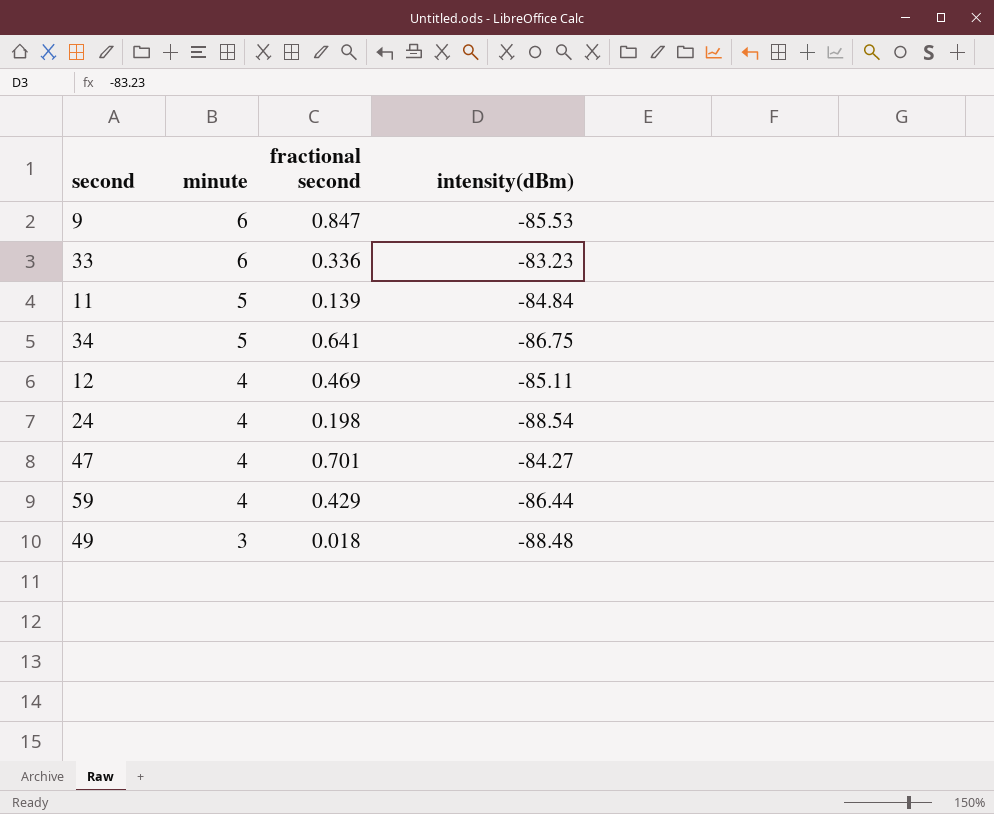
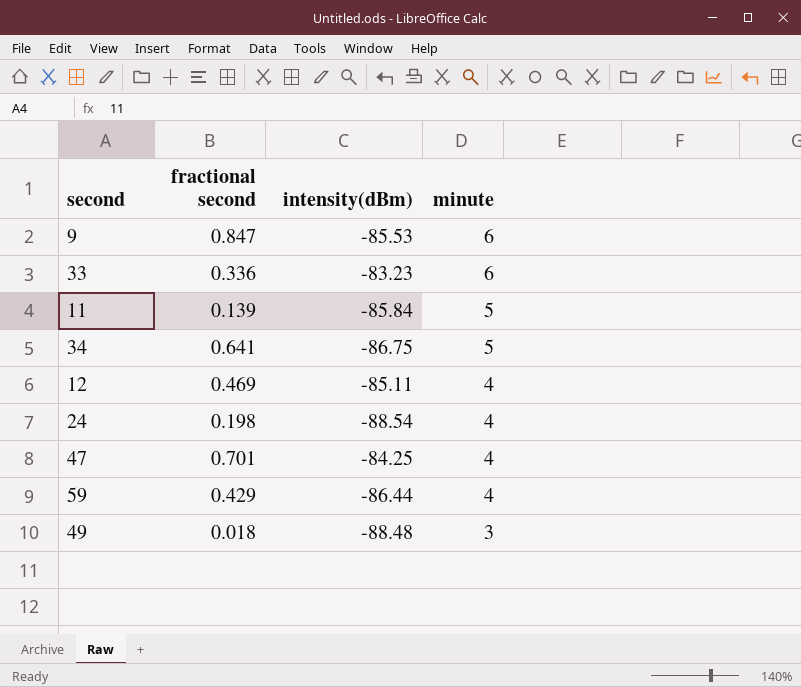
column minute | position: 2 -> 4
11 | intensity(dBm): -84.84 -> -85.84
47 | intensity(dBm): -84.27 -> -84.25

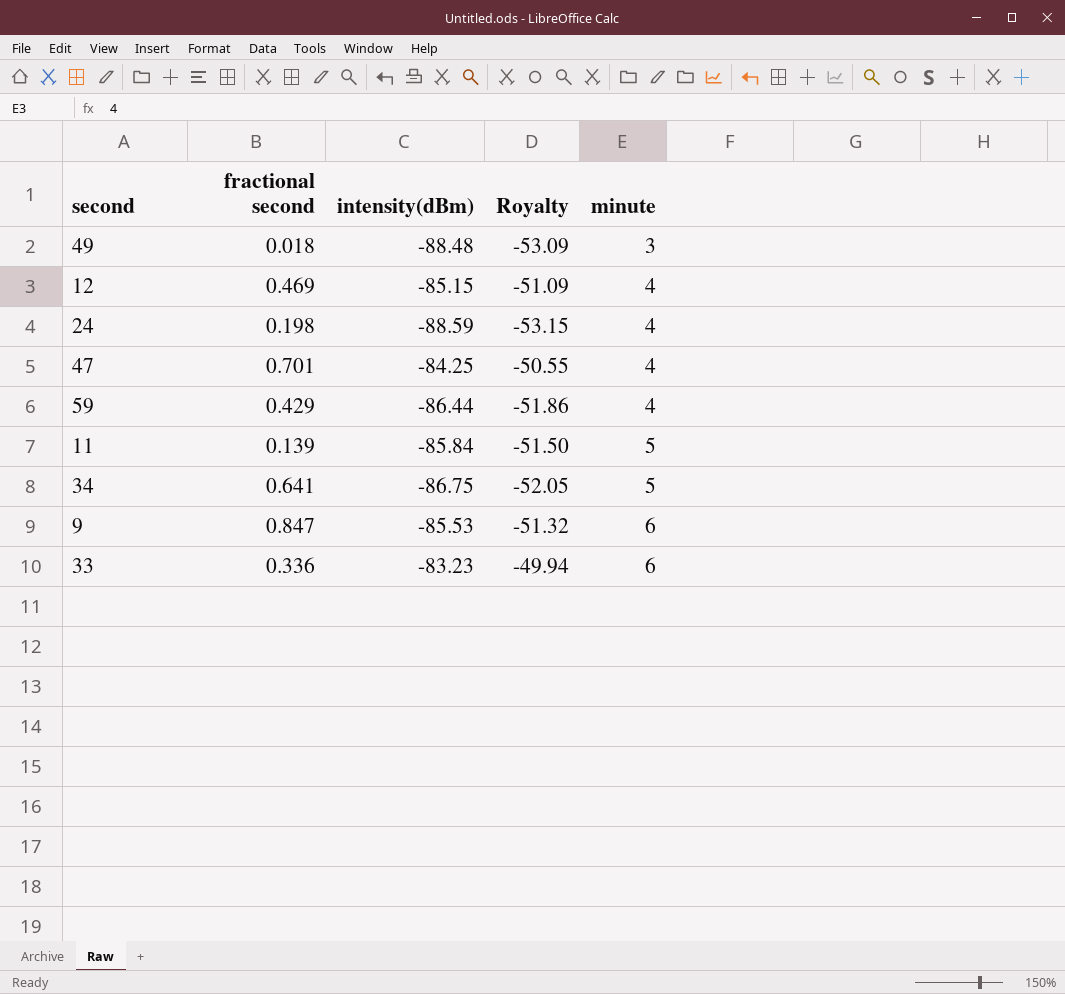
row order: minute descending -> minute ascending
column Royalty | formula: none -> [intensity(dBm)] * 0.6
12 | intensity(dBm): -85.11 -> -85.15
24 | intensity(dBm): -88.54 -> -88.59

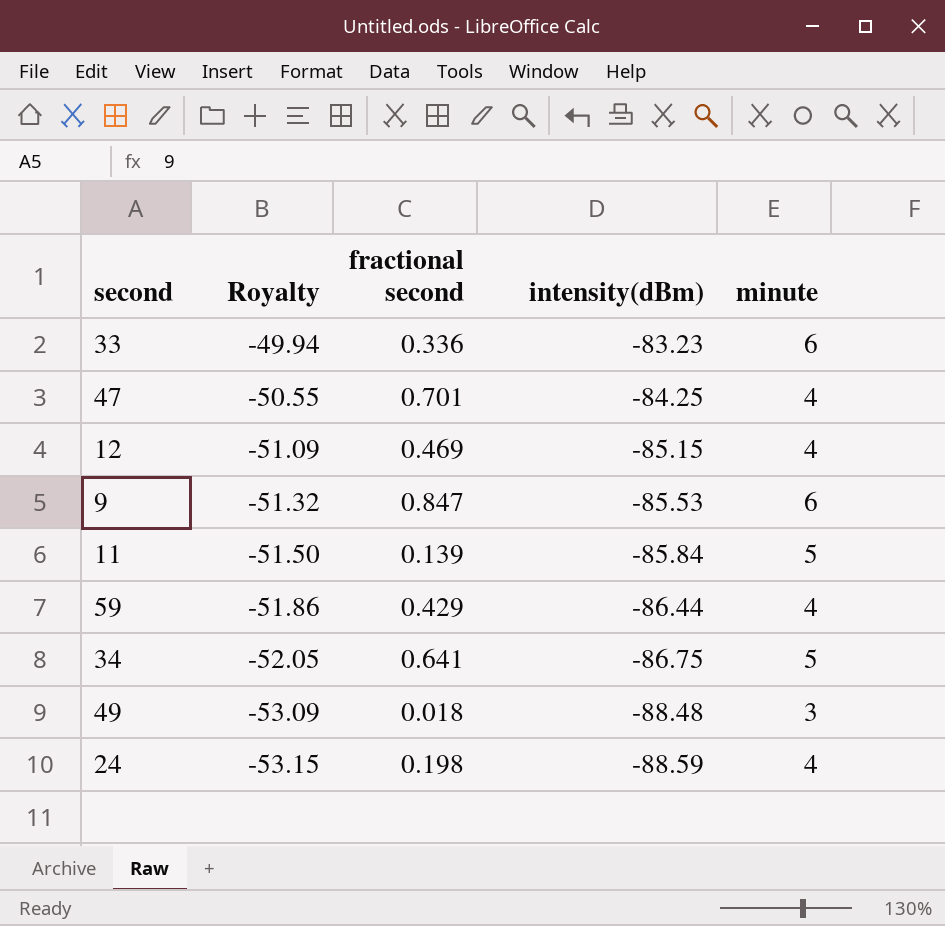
row order: minute ascending -> Royalty descending
column Royalty | position: 4 -> 2

